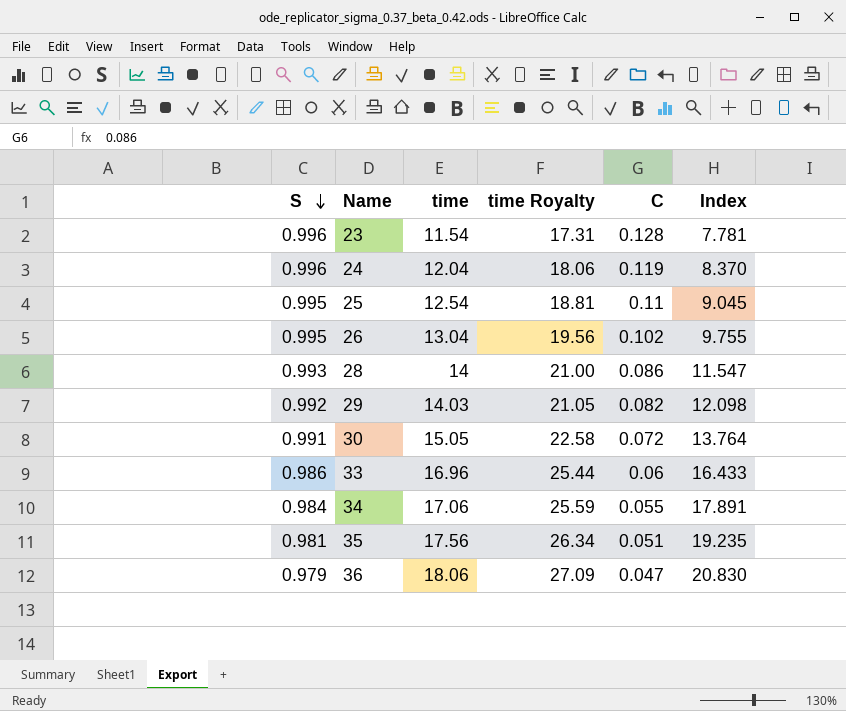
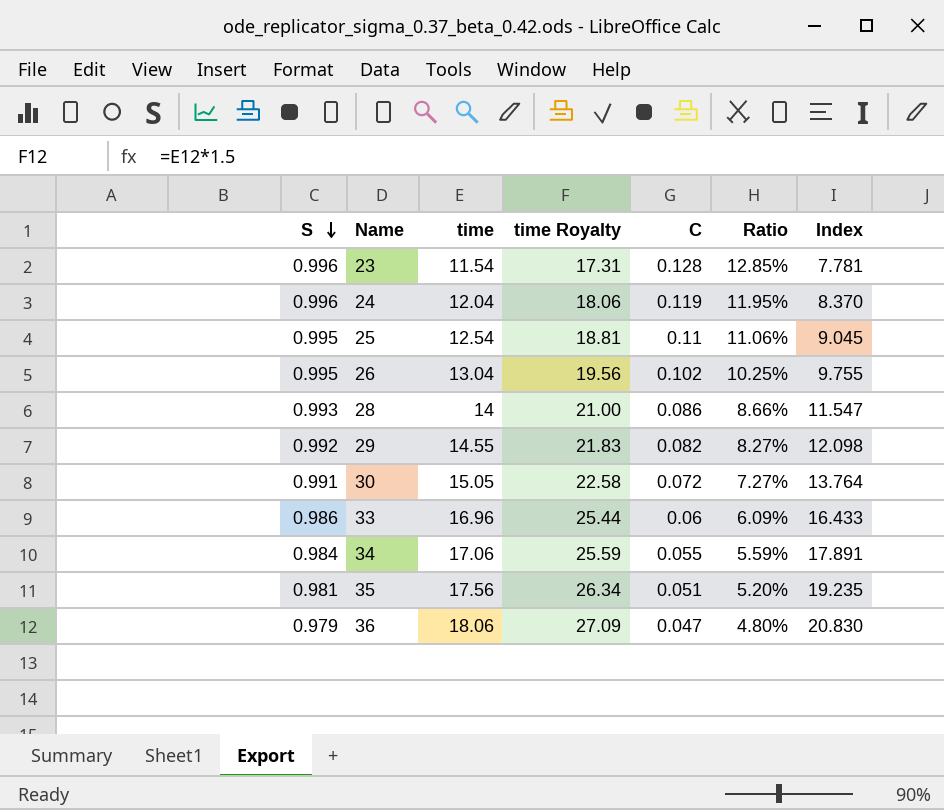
column Ratio | formula: none -> [C] / [S]
29 | time: 14.03 -> 14.55
29 | time Royalty: 21.05 -> 21.83

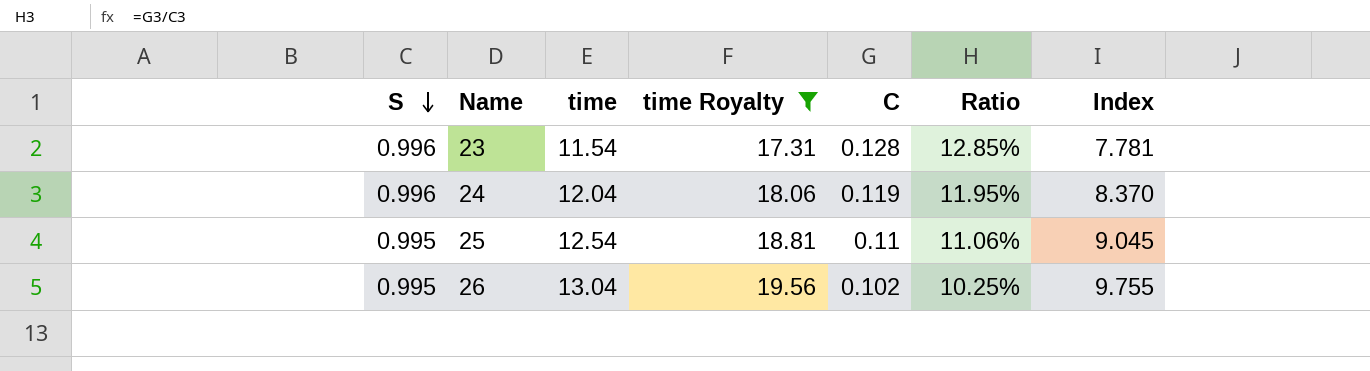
filter: none -> time Royalty <= 19.56

